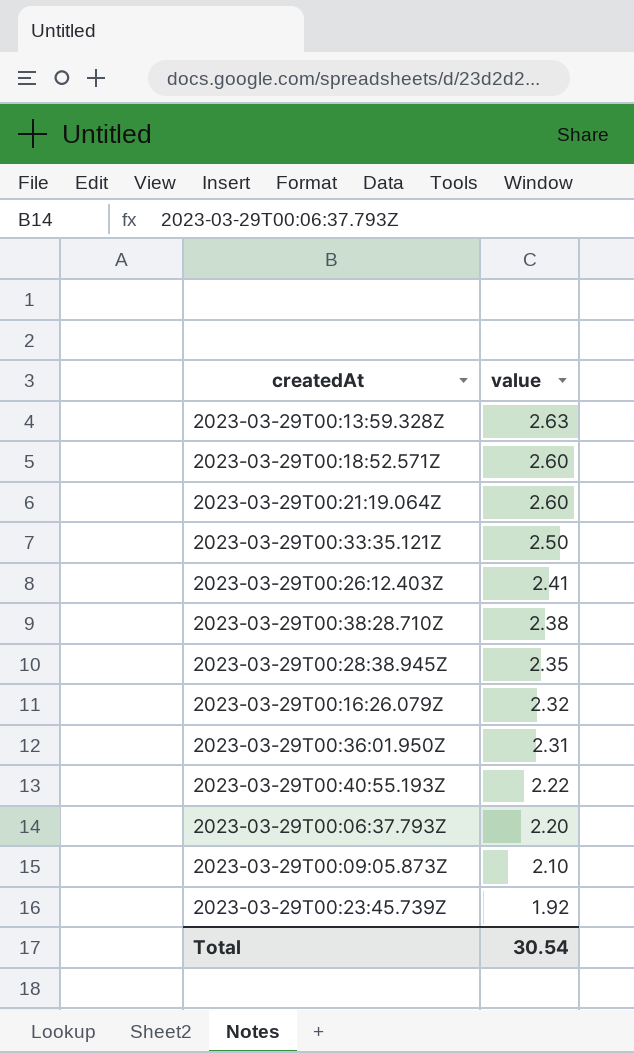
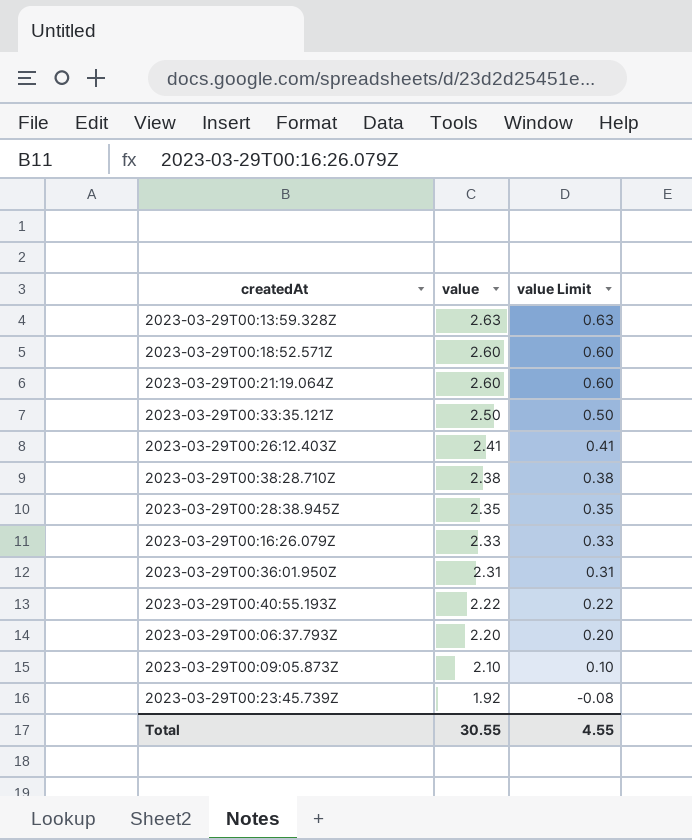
column value Limit | formula: none -> [value] - 2
2023-03-29T00:16:26.079Z | value: 2.32 -> 2.33
Total | value: 30.54 -> 30.55

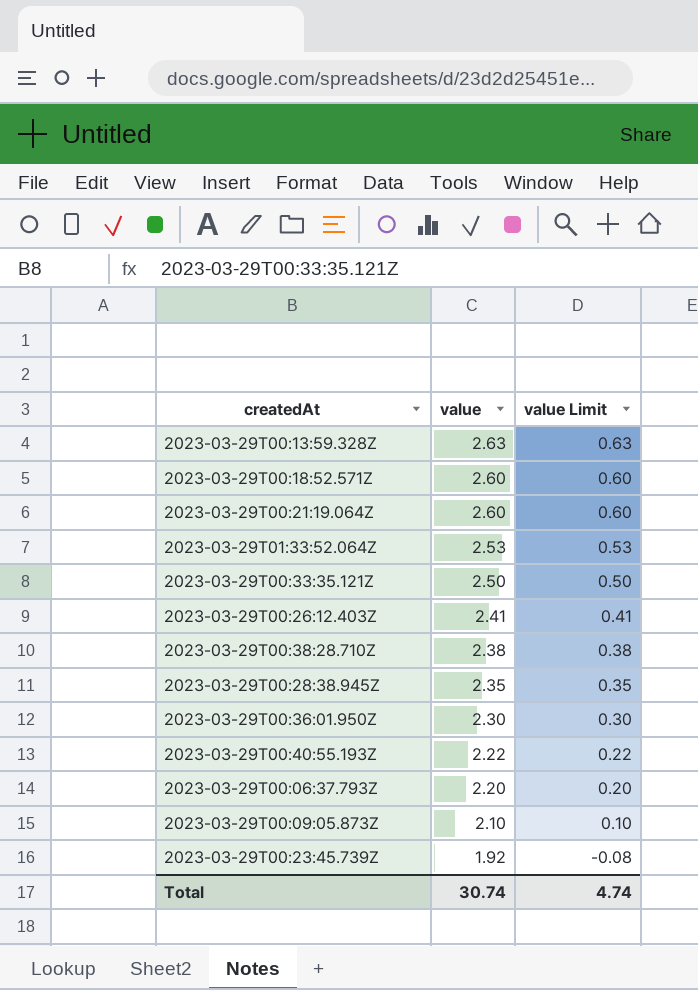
row 2023-03-29T00:16:26.079Z: 2.33 | 0.33 -> none
row 2023-03-29T01:33:52.064Z: none -> 2.53 | 0.53
2023-03-29T00:36:01.950Z | value: 2.31 -> 2.30
2023-03-29T00:36:01.950Z | value Limit: 0.31 -> 0.30
Total | value: 30.55 -> 30.74
Total | value Limit: 4.55 -> 4.74

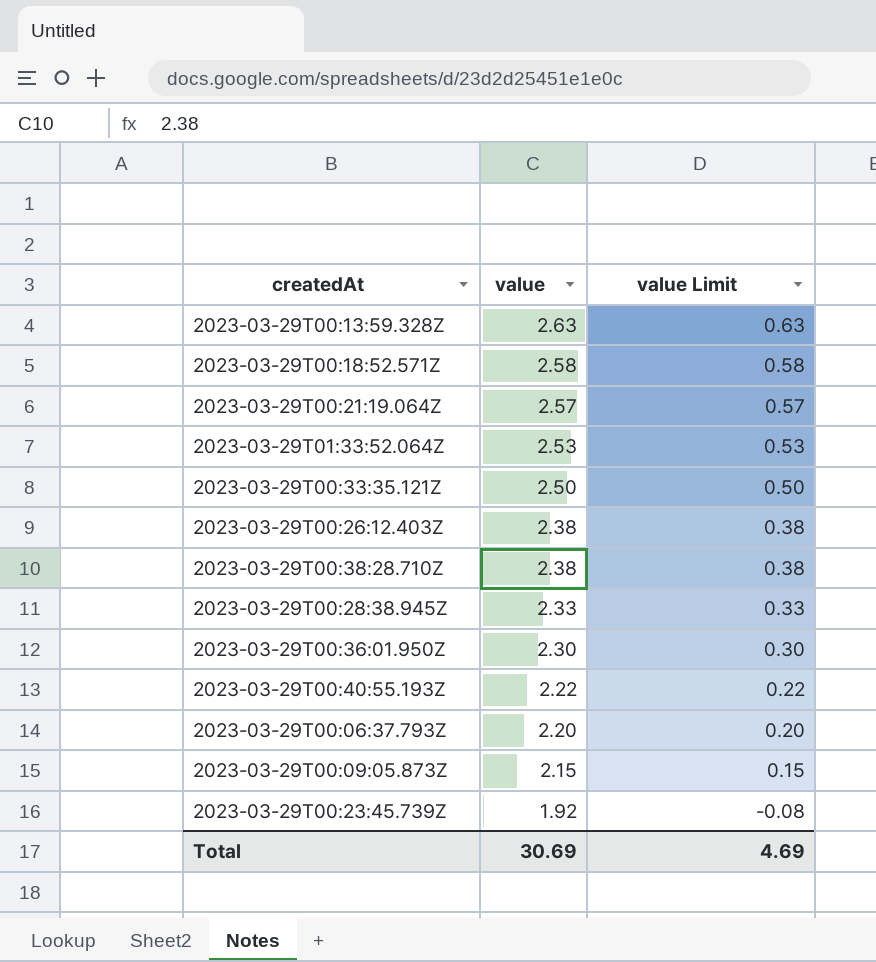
2023-03-29T00:18:52.571Z | value: 2.60 -> 2.58
2023-03-29T00:18:52.571Z | value Limit: 0.60 -> 0.58
2023-03-29T00:21:19.064Z | value: 2.60 -> 2.57
2023-03-29T00:21:19.064Z | value Limit: 0.60 -> 0.57
2023-03-29T00:26:12.403Z | value: 2.41 -> 2.38
2023-03-29T00:26:12.403Z | value Limit: 0.41 -> 0.38
2023-03-29T00:28:38.945Z | value: 2.35 -> 2.33
2023-03-29T00:28:38.945Z | value Limit: 0.35 -> 0.33
2023-03-29T00:09:05.873Z | value: 2.10 -> 2.15
2023-03-29T00:09:05.873Z | value Limit: 0.10 -> 0.15
Total | value: 30.74 -> 30.69
Total | value Limit: 4.74 -> 4.69

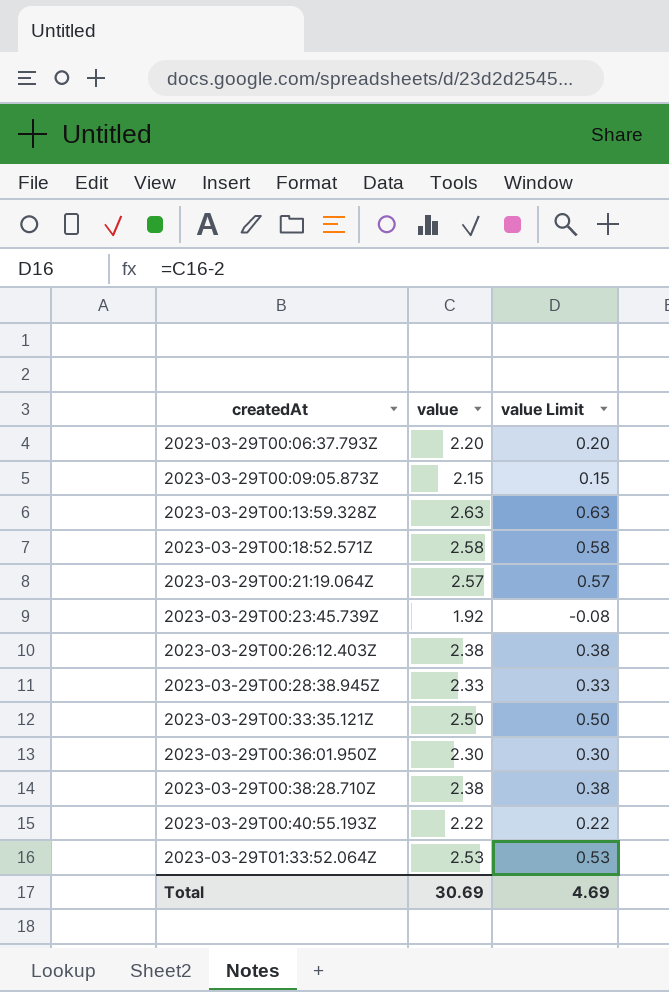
row order: value descending -> createdAt ascending

